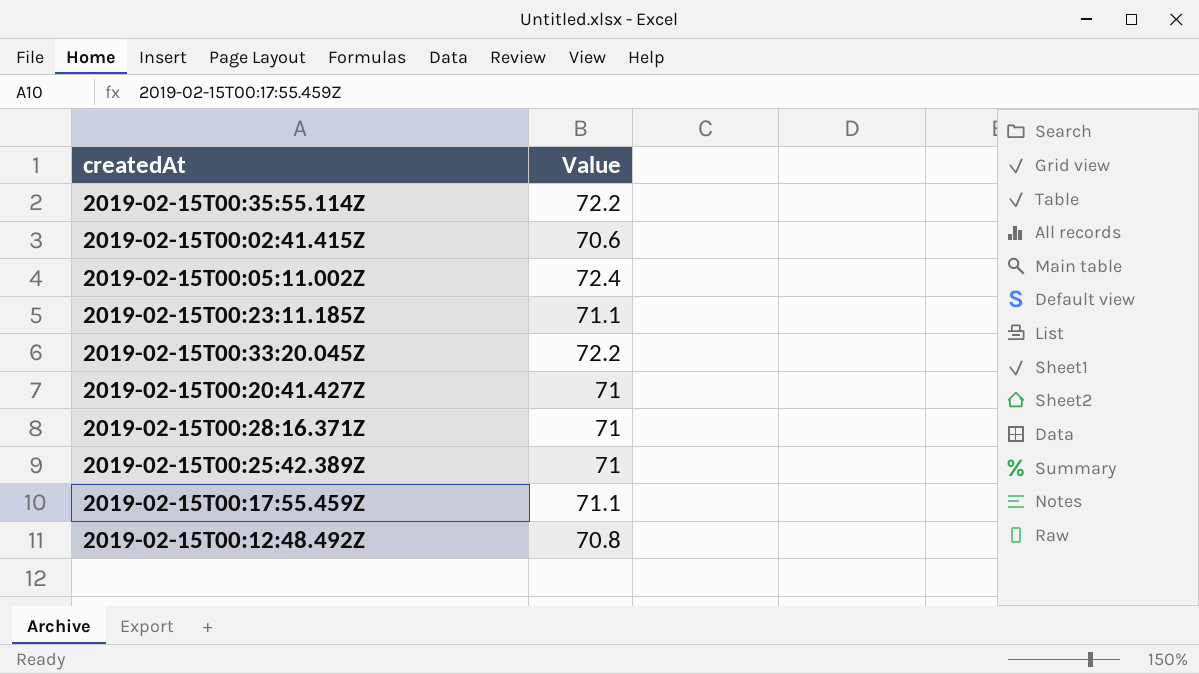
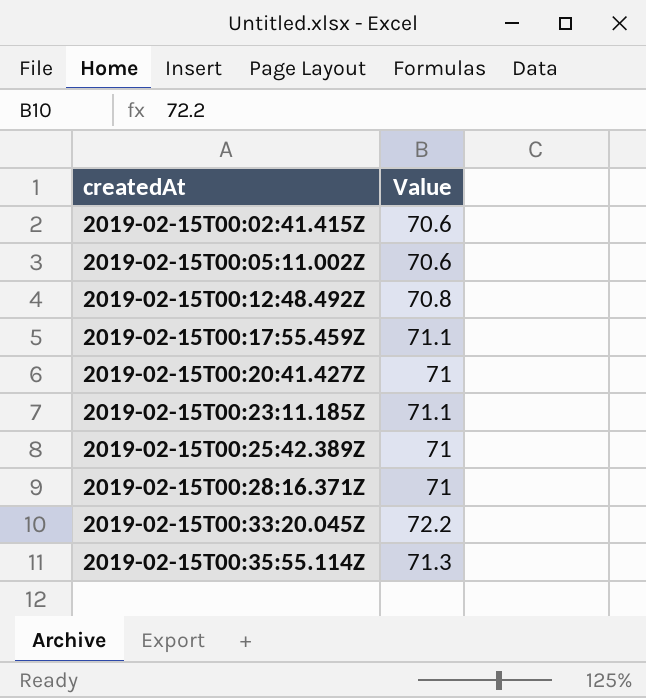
row order: none -> createdAt ascending
2019-02-15T00:05:11.002Z | Value: 72.4 -> 70.6
2019-02-15T00:35:55.114Z | Value: 72.2 -> 71.3

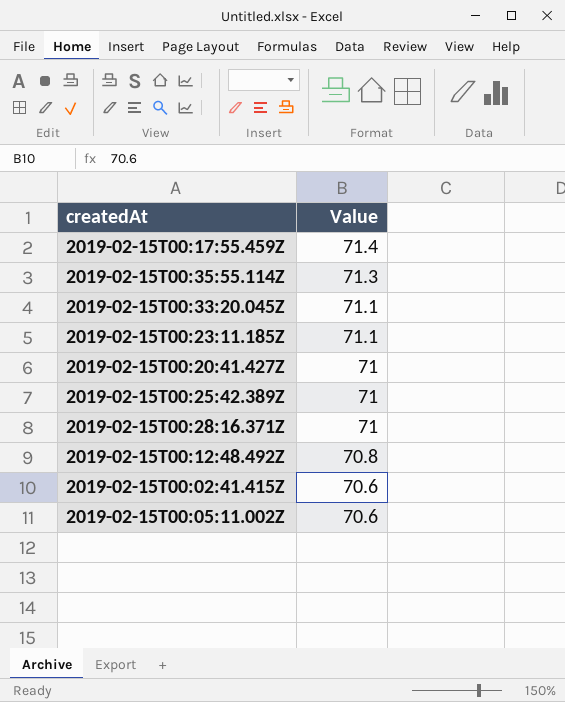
row order: createdAt ascending -> Value descending
2019-02-15T00:17:55.459Z | Value: 71.1 -> 71.4
2019-02-15T00:33:20.045Z | Value: 72.2 -> 71.1

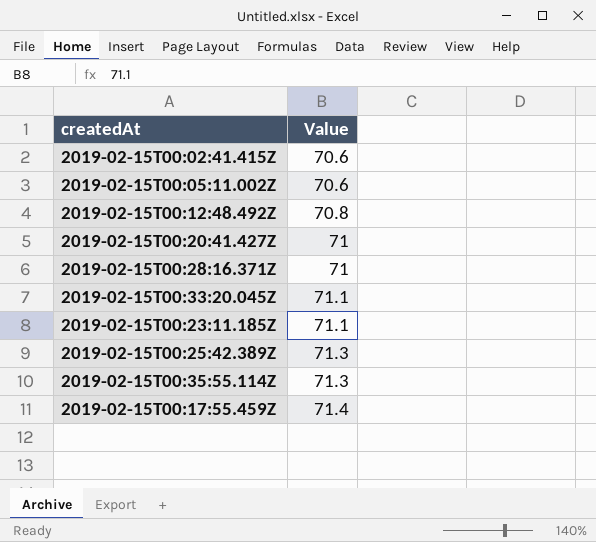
row order: Value descending -> Value ascending
2019-02-15T00:25:42.389Z | Value: 71 -> 71.3

